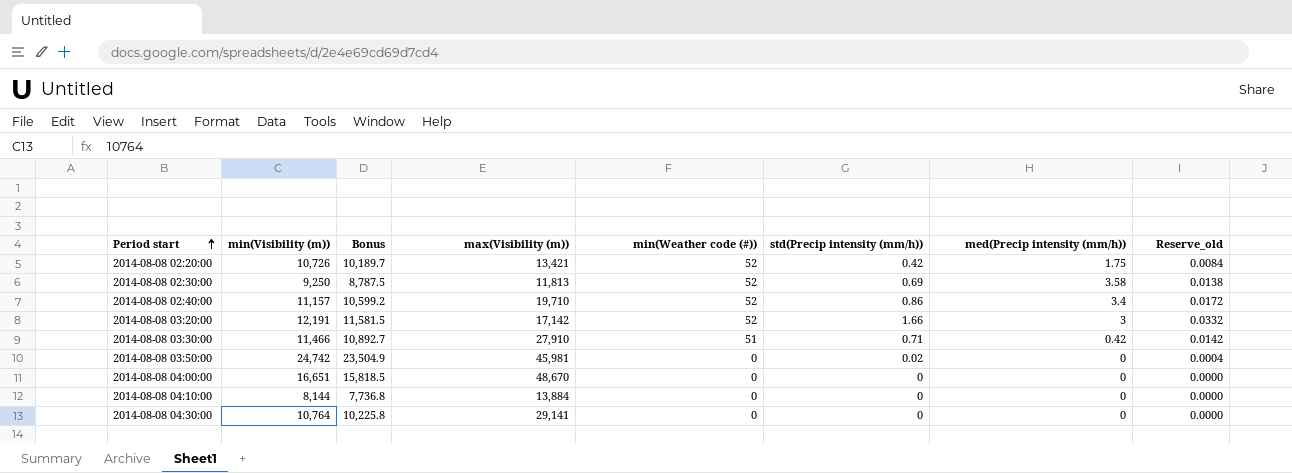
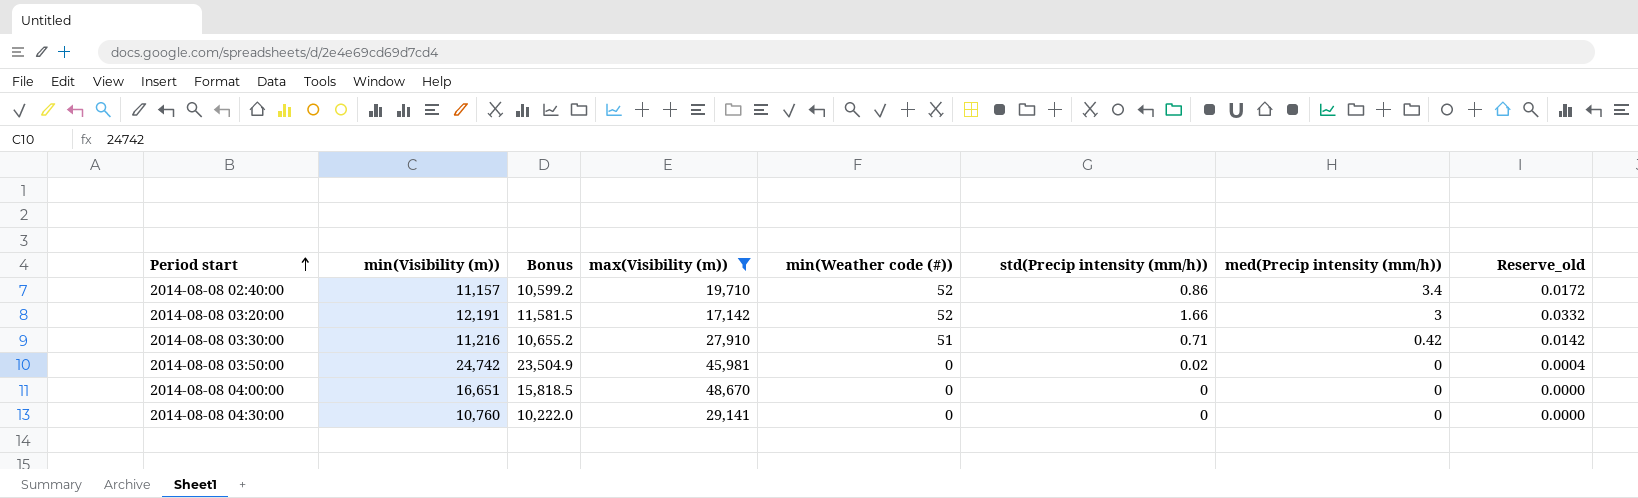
filter: none -> max(Visibility (m)) >= 17,142
2014-08-08 03:30:00 | min(Visibility (m)): 11,466 -> 11,216
2014-08-08 03:30:00 | Bonus: 10,892.7 -> 10,655.2
2014-08-08 04:30:00 | min(Visibility (m)): 10,764 -> 10,760
2014-08-08 04:30:00 | Bonus: 10,225.8 -> 10,222.0

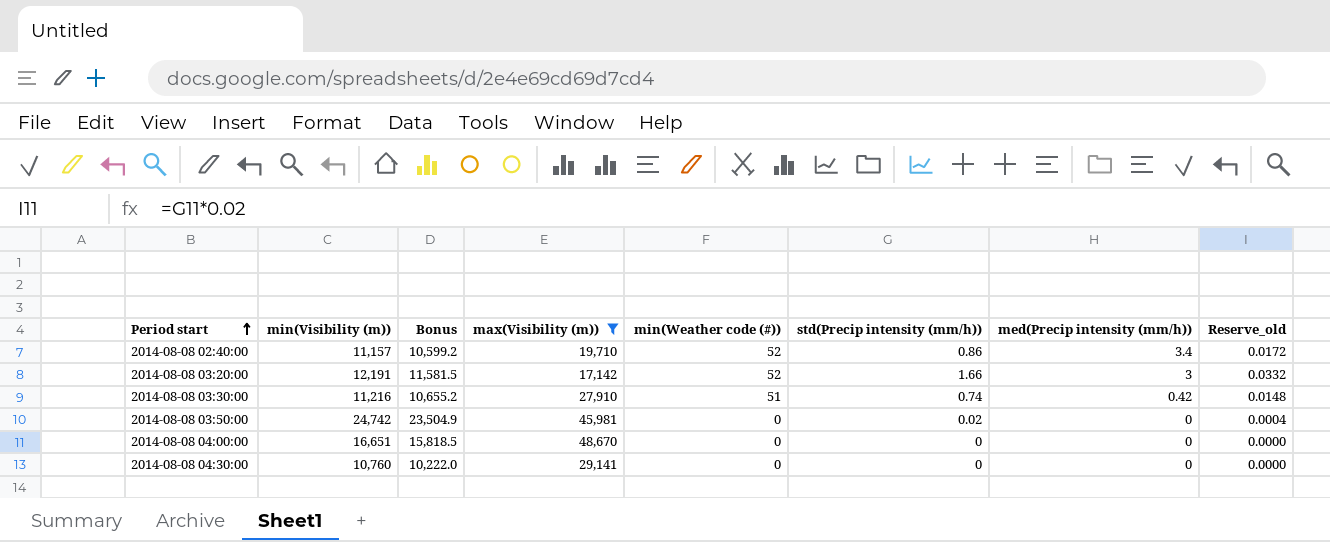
2014-08-08 03:30:00 | std(Precip intensity (mm/h)): 0.71 -> 0.74
2014-08-08 03:30:00 | Reserve_old: 0.0142 -> 0.0148

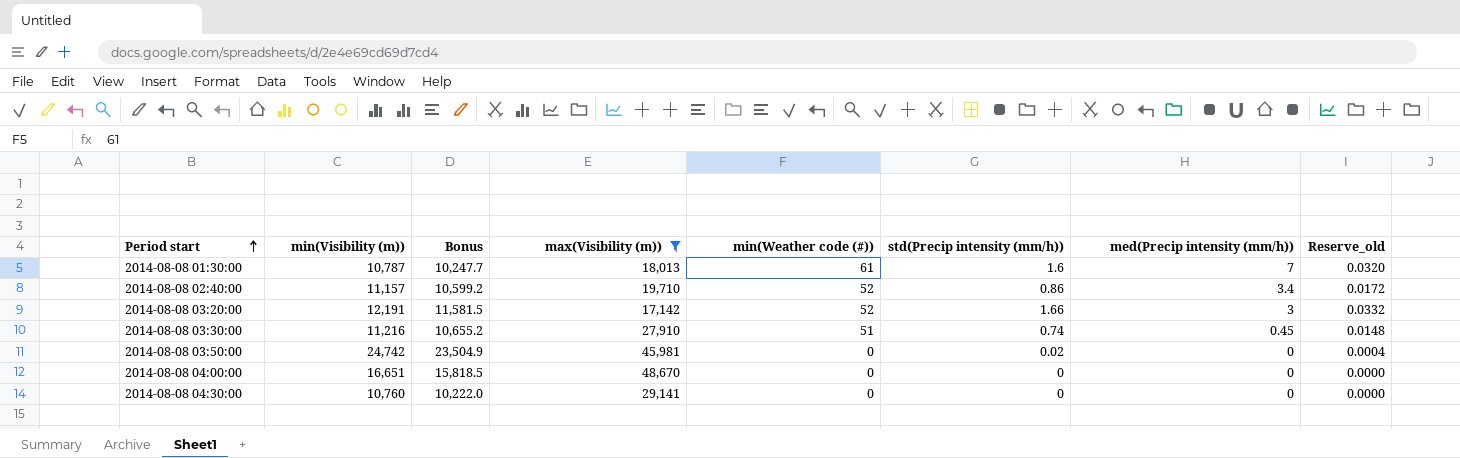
row 2014-08-08 01:30:00: none -> 10,787 | 10,247.7 | 18,013 | 61 | 1.6 | 7 | 0.0320
2014-08-08 03:30:00 | med(Precip intensity (mm/h)): 0.42 -> 0.45

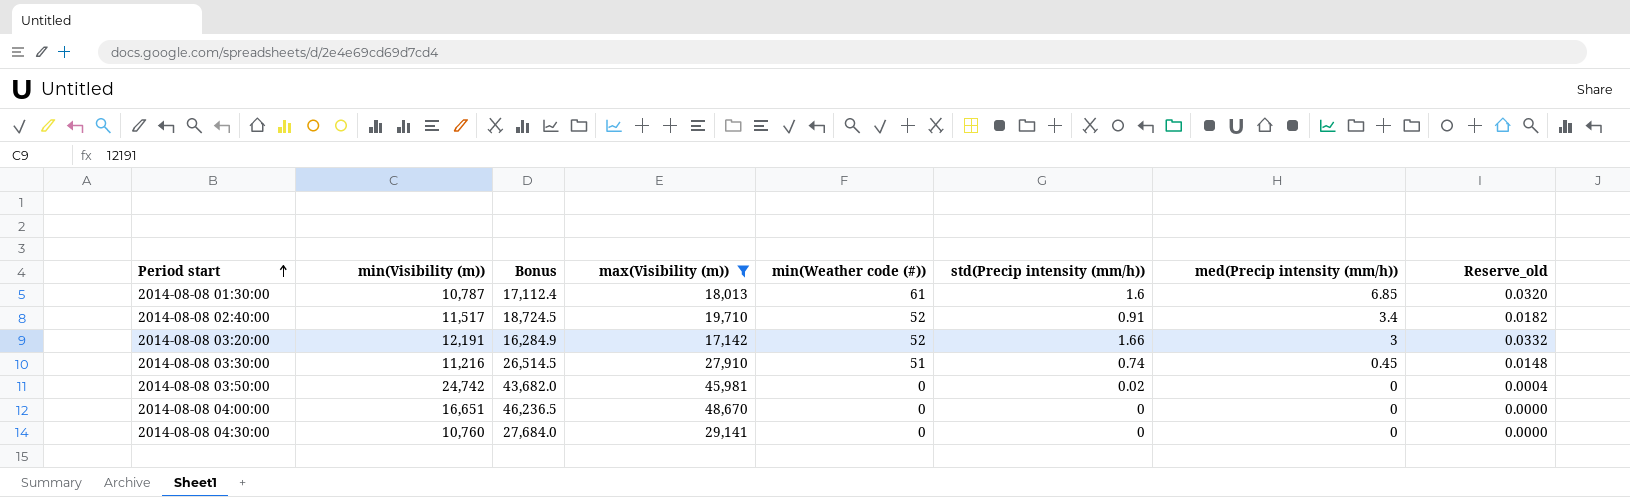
column Bonus | formula: [min(Visibility (m))] * 0.95 -> [max(Visibility (m))] * 0.95
2014-08-08 01:30:00 | med(Precip intensity (mm/h)): 7 -> 6.85
2014-08-08 02:40:00 | min(Visibility (m)): 11,157 -> 11,517
2014-08-08 02:40:00 | std(Precip intensity (mm/h)): 0.86 -> 0.91
2014-08-08 02:40:00 | Reserve_old: 0.0172 -> 0.0182

